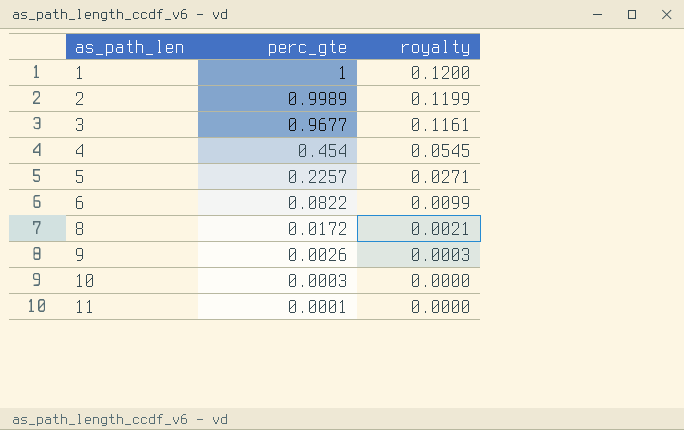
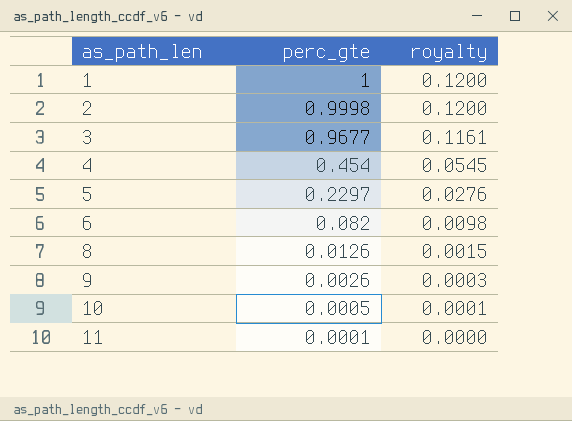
2 | perc_gte: 0.9989 -> 0.9998
2 | royalty: 0.1199 -> 0.1200
5 | perc_gte: 0.2257 -> 0.2297
5 | royalty: 0.0271 -> 0.0276
6 | perc_gte: 0.0822 -> 0.082
6 | royalty: 0.0099 -> 0.0098
8 | perc_gte: 0.0172 -> 0.0126
8 | royalty: 0.0021 -> 0.0015
10 | perc_gte: 0.0003 -> 0.0005
10 | royalty: 0.0000 -> 0.0001

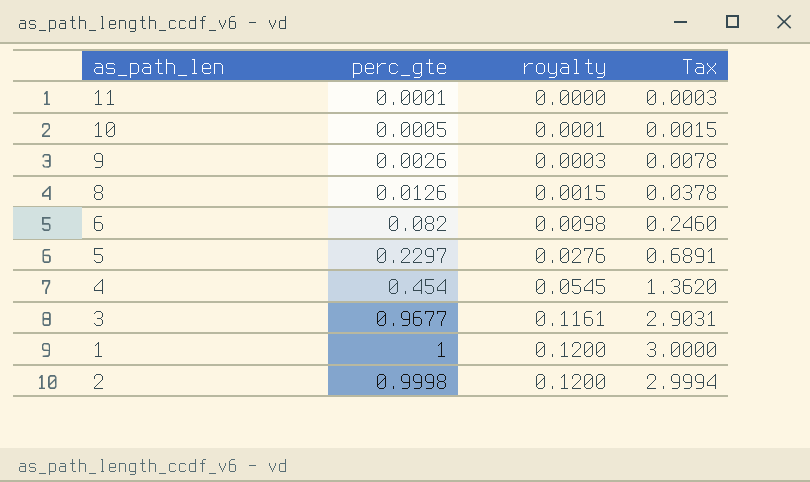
row order: as_path_len ascending -> royalty ascending
column Tax | formula: none -> [perc_gte] * 3

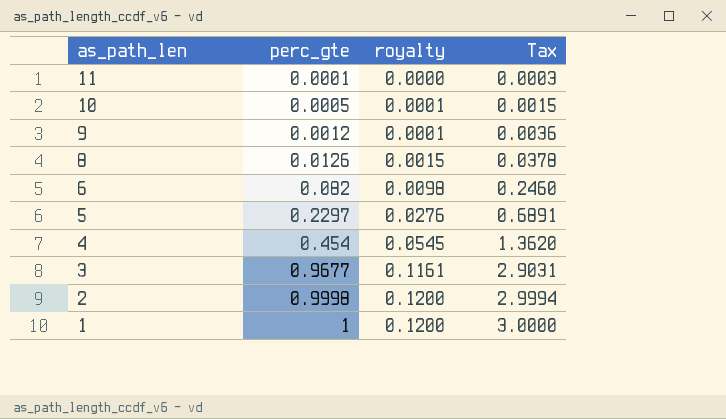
row order: royalty ascending -> as_path_len descending
9 | perc_gte: 0.0026 -> 0.0012
9 | royalty: 0.0003 -> 0.0001
9 | Tax: 0.0078 -> 0.0036

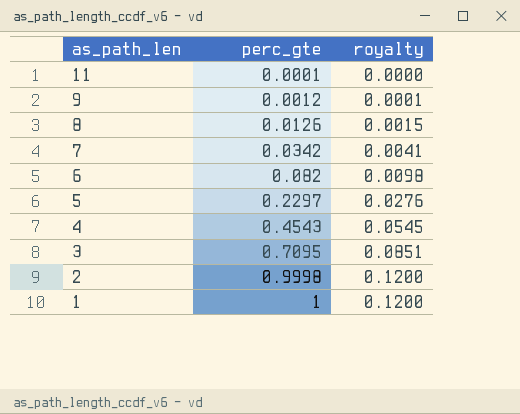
column Tax | formula: [perc_gte] * 3 -> none
row 10: 0.0005 | 0.0001 | 0.0015 -> none
row 7: none -> 0.0342 | 0.0041
4 | perc_gte: 0.454 -> 0.4543
3 | perc_gte: 0.9677 -> 0.7095
3 | royalty: 0.1161 -> 0.0851

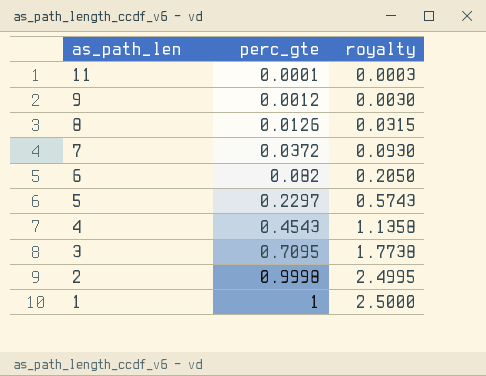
column royalty | formula: [perc_gte] * 0.12 -> [perc_gte] * 2.5
7 | perc_gte: 0.0342 -> 0.0372

